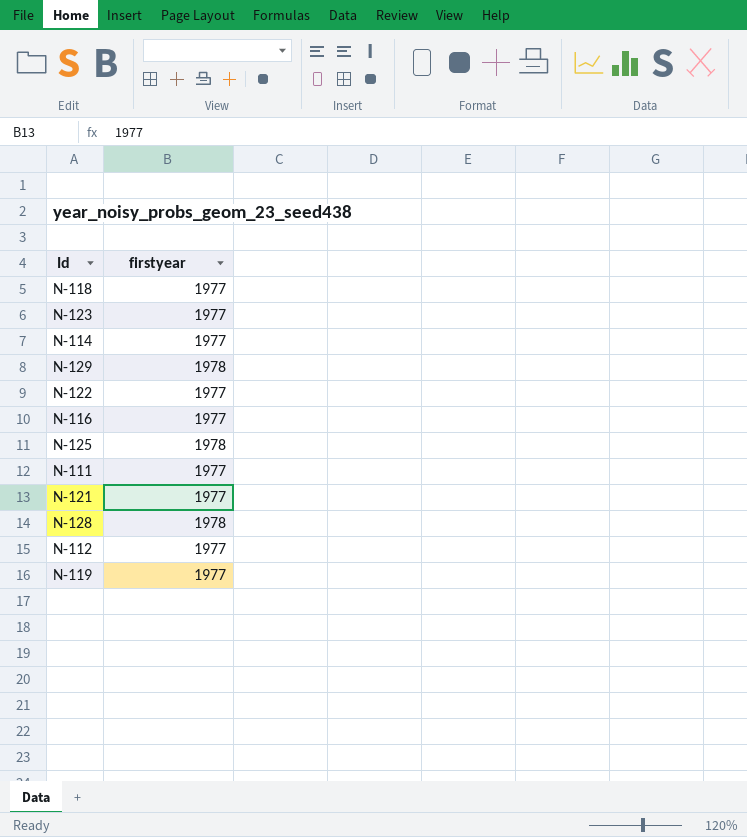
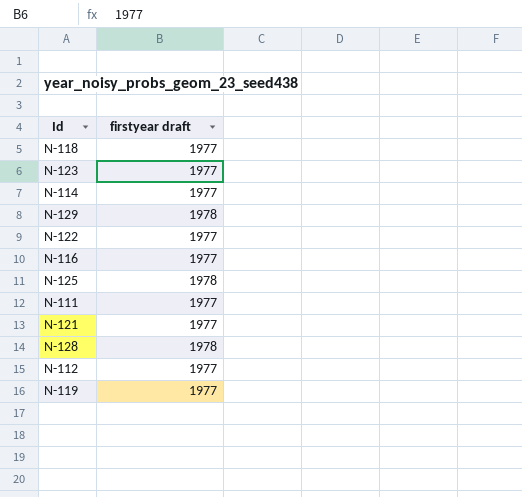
column name: firstyear -> firstyear draft

